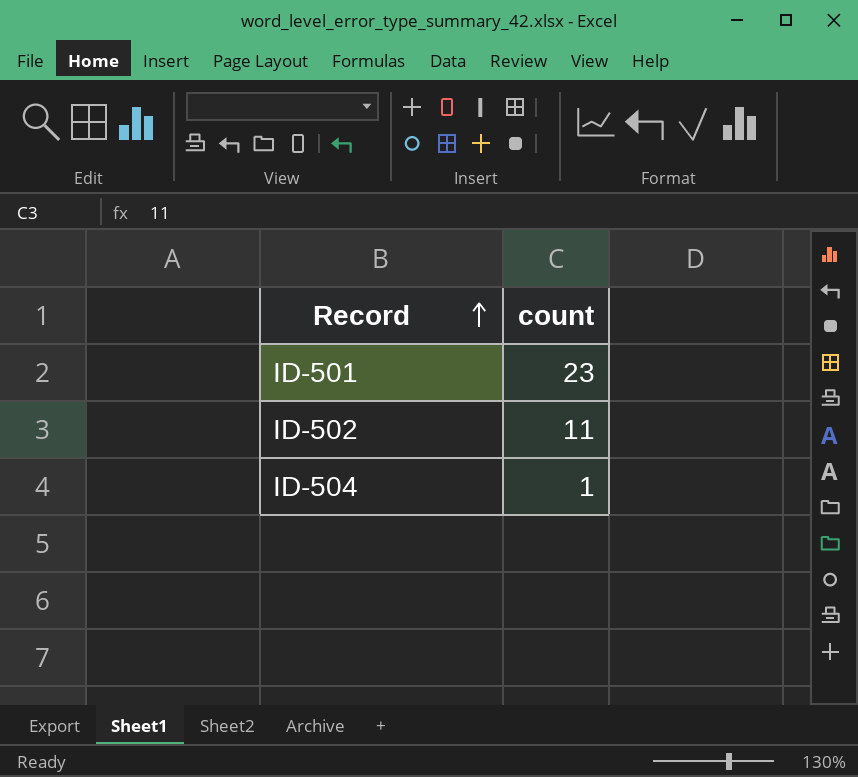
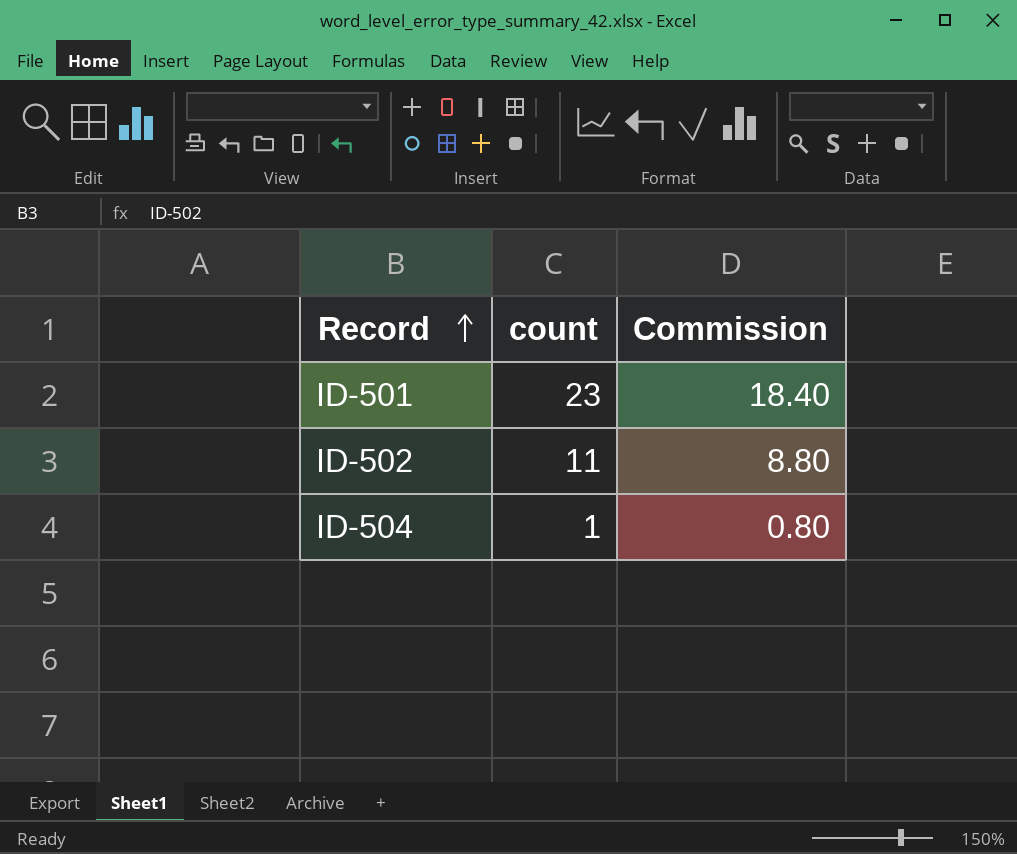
column Commission | formula: none -> [count] * 0.8

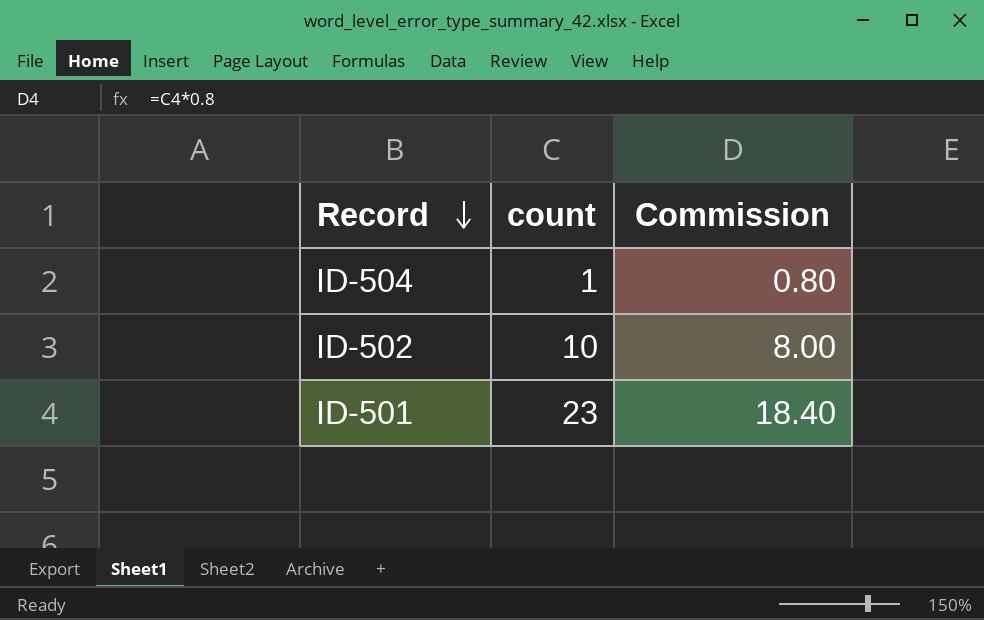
row order: Record ascending -> Record descending
ID-502 | count: 11 -> 10
ID-502 | Commission: 8.80 -> 8.00

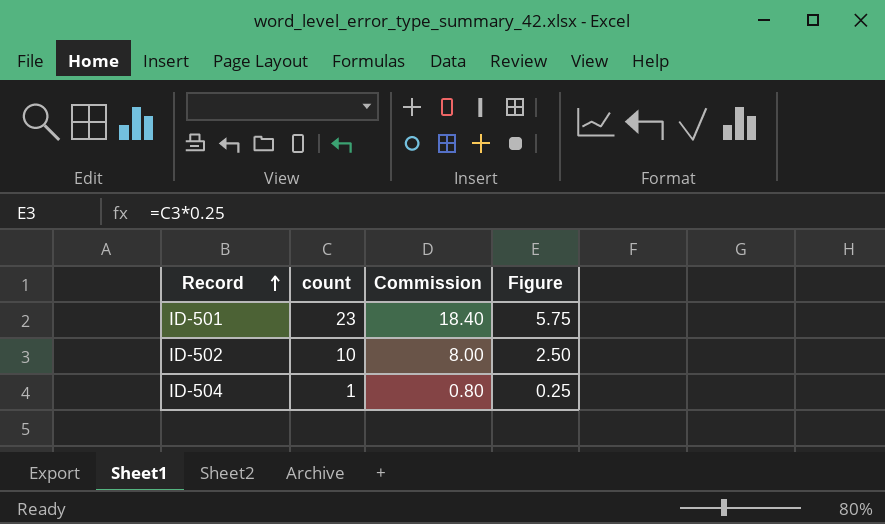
row order: Record descending -> Record ascending
column Figure | formula: none -> [count] * 0.25

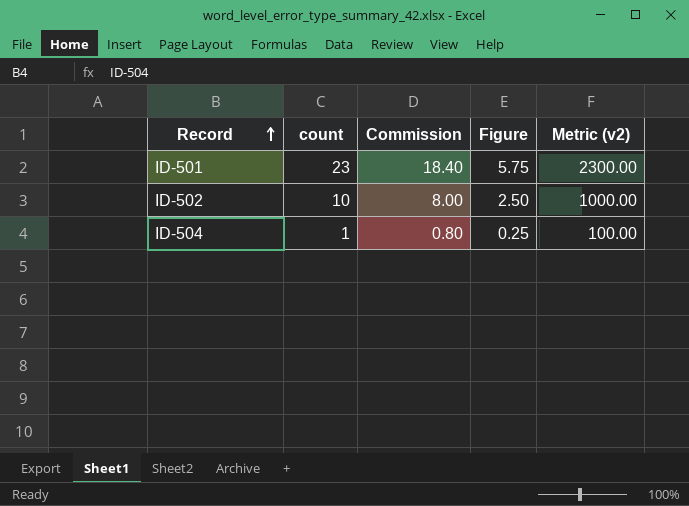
column Metric (v2) | formula: none -> [count] * 100

